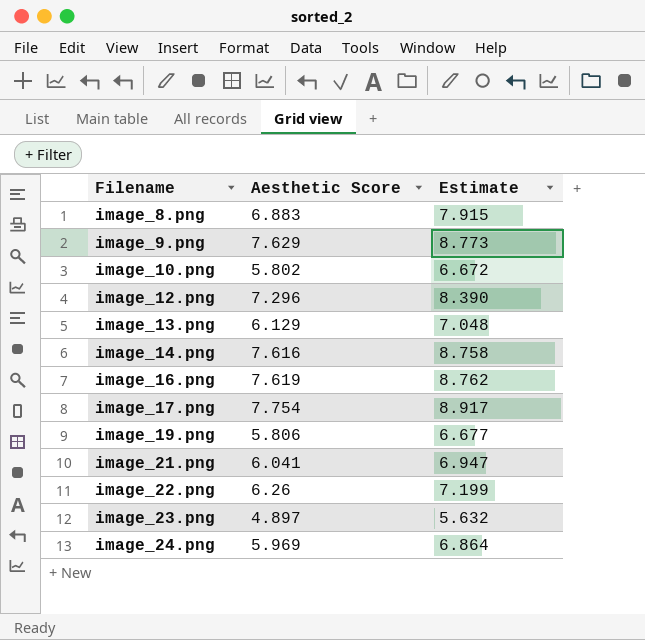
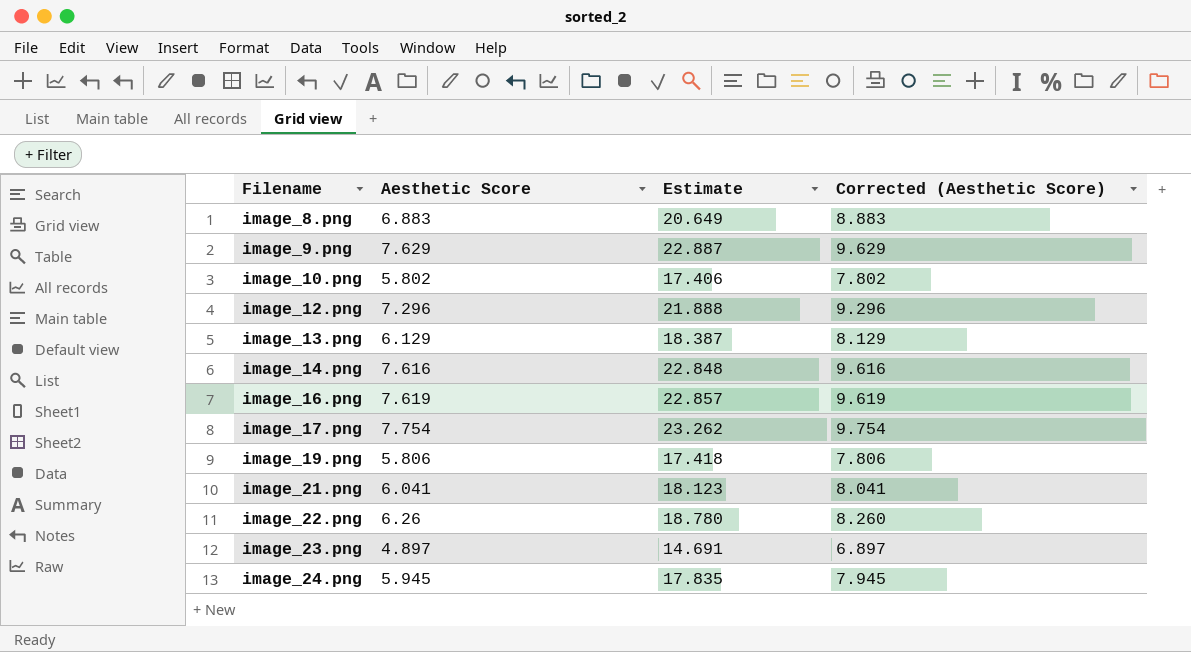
column Estimate | formula: [Aesthetic Score] * 1.15 -> [Aesthetic Score] * 3
column Corrected (Aesthetic Score) | formula: none -> [Aesthetic Score] + 2
image_24.png | Aesthetic Score: 5.969 -> 5.945

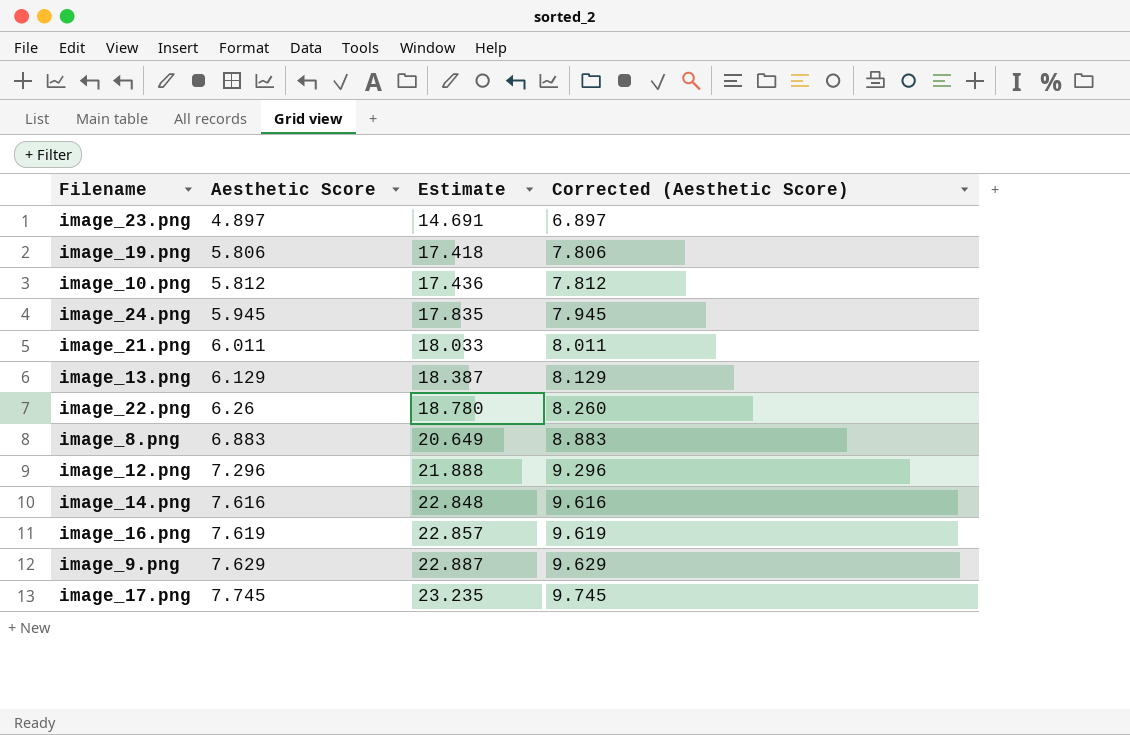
row order: Filename ascending -> Aesthetic Score ascending
image_10.png | Aesthetic Score: 5.802 -> 5.812
image_10.png | Estimate: 17.406 -> 17.436
image_10.png | Corrected (Aesthetic Score): 7.802 -> 7.812
image_21.png | Aesthetic Score: 6.041 -> 6.011
image_21.png | Estimate: 18.123 -> 18.033
image_21.png | Corrected (Aesthetic Score): 8.041 -> 8.011
image_17.png | Aesthetic Score: 7.754 -> 7.745
image_17.png | Estimate: 23.262 -> 23.235
image_17.png | Corrected (Aesthetic Score): 9.754 -> 9.745

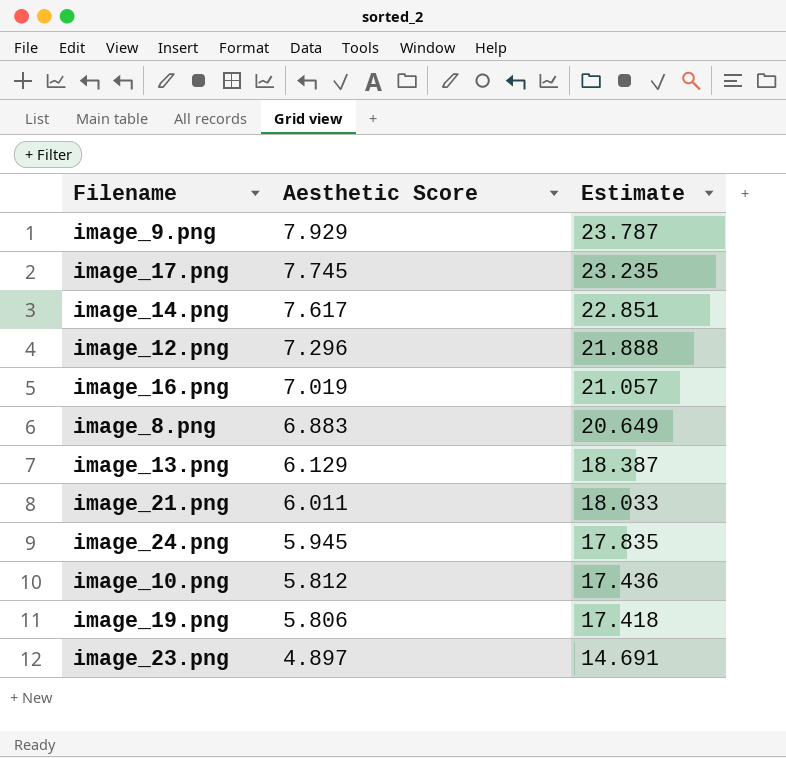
row order: Aesthetic Score ascending -> Aesthetic Score descending
column Corrected (Aesthetic Score) | formula: [Aesthetic Score] + 2 -> none
row image_22.png: 6.26 | 18.780 | 8.260 -> none
image_9.png | Aesthetic Score: 7.629 -> 7.929
image_9.png | Estimate: 22.887 -> 23.787
image_14.png | Aesthetic Score: 7.616 -> 7.617
image_14.png | Estimate: 22.848 -> 22.851
image_16.png | Aesthetic Score: 7.619 -> 7.019
image_16.png | Estimate: 22.857 -> 21.057

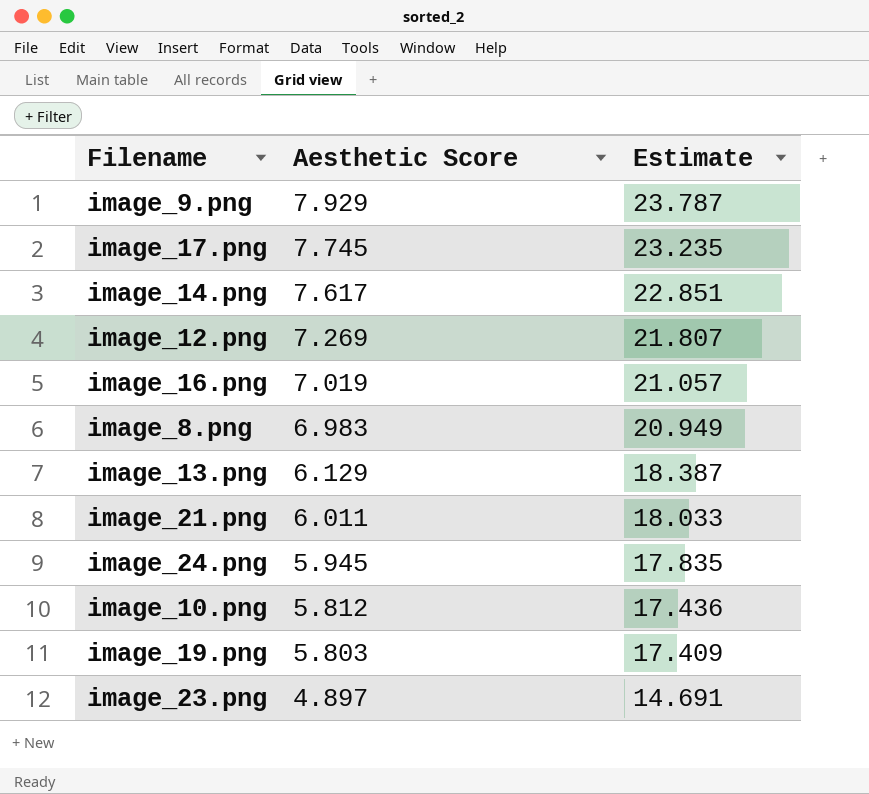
image_12.png | Aesthetic Score: 7.296 -> 7.269
image_12.png | Estimate: 21.888 -> 21.807
image_8.png | Aesthetic Score: 6.883 -> 6.983
image_8.png | Estimate: 20.649 -> 20.949
image_19.png | Aesthetic Score: 5.806 -> 5.803
image_19.png | Estimate: 17.418 -> 17.409

